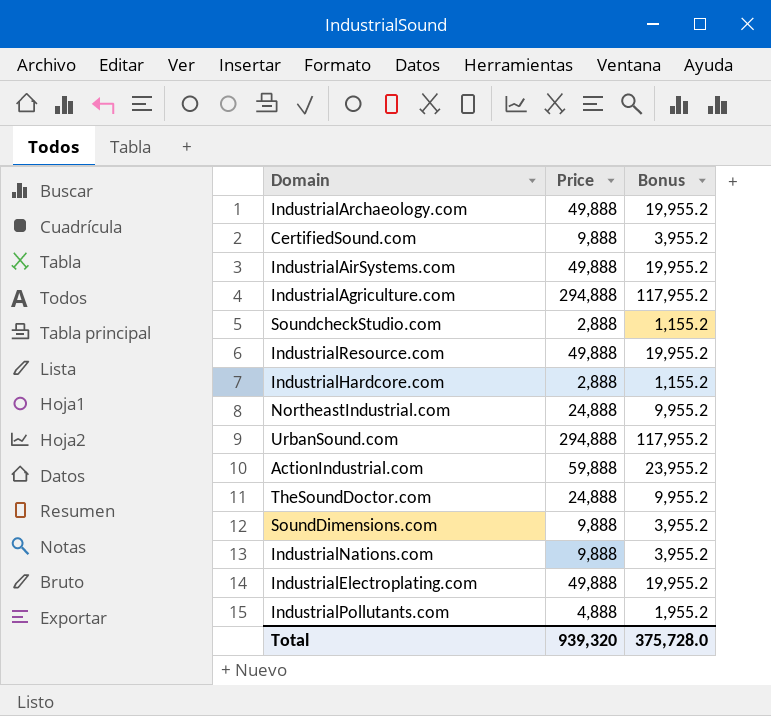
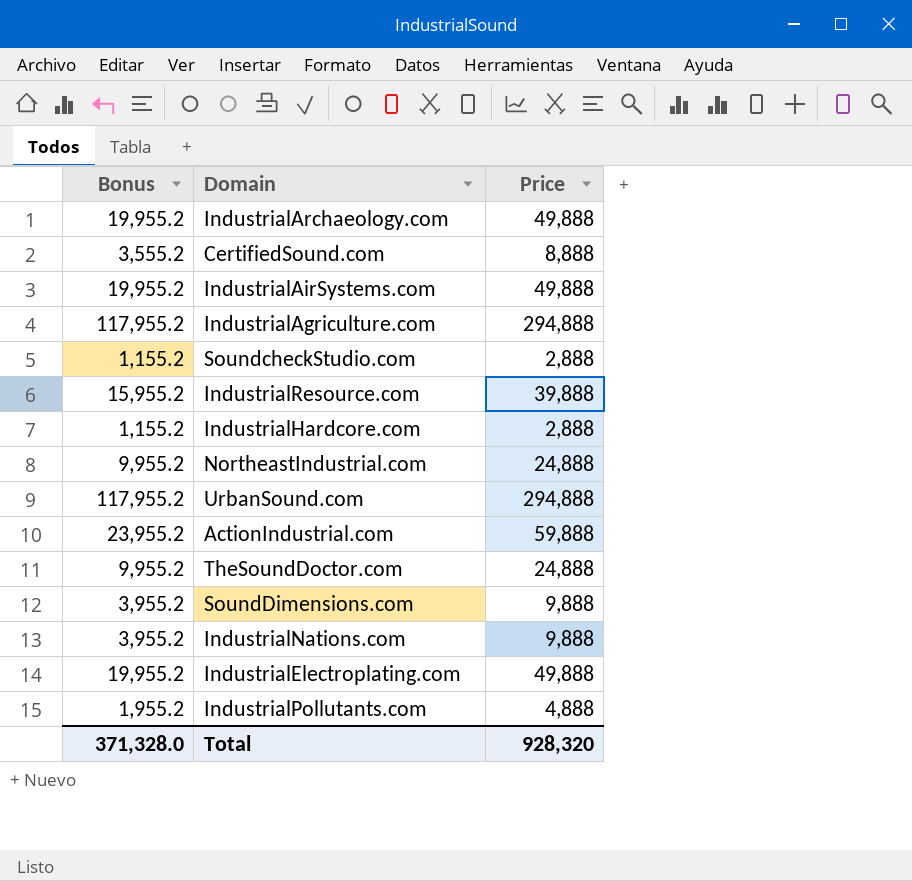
column Bonus | position: 3 -> 1
CertifiedSound.com | Bonus: 3,955.2 -> 3,555.2
CertifiedSound.com | Price: 9,888 -> 8,888
IndustrialResource.com | Bonus: 19,955.2 -> 15,955.2
IndustrialResource.com | Price: 49,888 -> 39,888
Total | Bonus: 375,728.0 -> 371,328.0
Total | Price: 939,320 -> 928,320

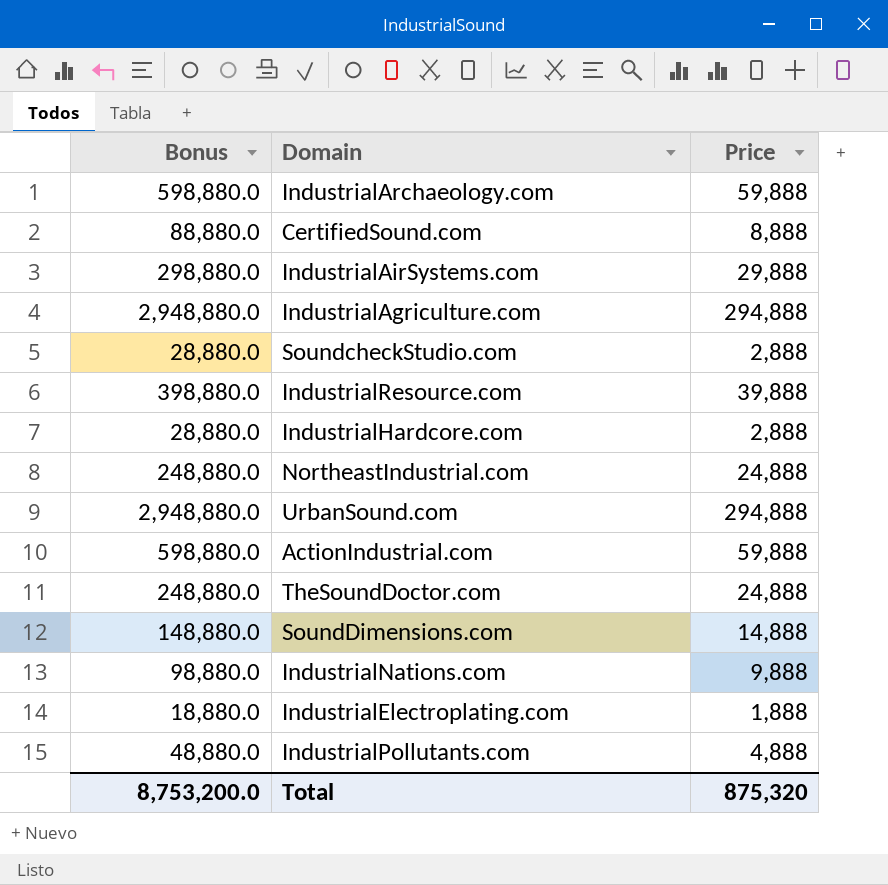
column Bonus | formula: [Price] * 0.4 -> [Price] * 10
IndustrialArchaeology.com | Price: 49,888 -> 59,888
IndustrialAirSystems.com | Price: 49,888 -> 29,888
SoundDimensions.com | Price: 9,888 -> 14,888
IndustrialElectroplating.com | Price: 49,888 -> 1,888
Total | Bonus: 371,328.0 -> 8,753,200.0
Total | Price: 928,320 -> 875,320

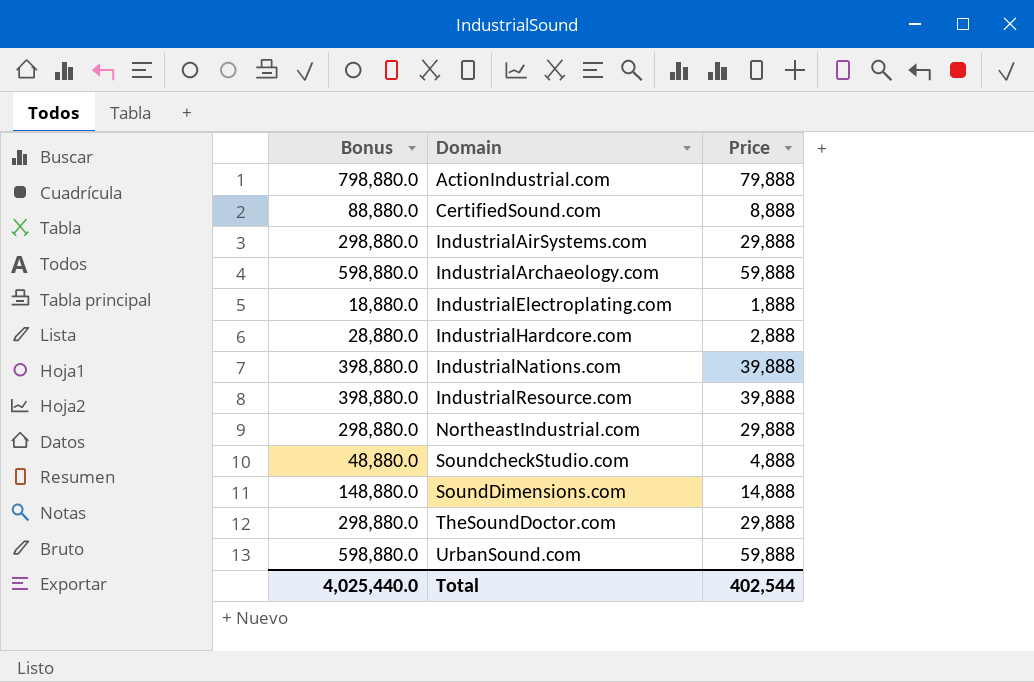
row order: none -> Domain ascending
row IndustrialAgriculture.com: 2,948,880.0 | 294,888 -> none
row IndustrialPollutants.com: 48,880.0 | 4,888 -> none
ActionIndustrial.com | Bonus: 598,880.0 -> 798,880.0
ActionIndustrial.com | Price: 59,888 -> 79,888
IndustrialNations.com | Bonus: 98,880.0 -> 398,880.0
IndustrialNations.com | Price: 9,888 -> 39,888
NortheastIndustrial.com | Bonus: 248,880.0 -> 298,880.0
NortheastIndustrial.com | Price: 24,888 -> 29,888
SoundcheckStudio.com | Bonus: 28,880.0 -> 48,880.0
SoundcheckStudio.com | Price: 2,888 -> 4,888
TheSoundDoctor.com | Bonus: 248,880.0 -> 298,880.0
TheSoundDoctor.com | Price: 24,888 -> 29,888
UrbanSound.com | Bonus: 2,948,880.0 -> 598,880.0
UrbanSound.com | Price: 294,888 -> 59,888
Total | Bonus: 8,753,200.0 -> 4,025,440.0
Total | Price: 875,320 -> 402,544

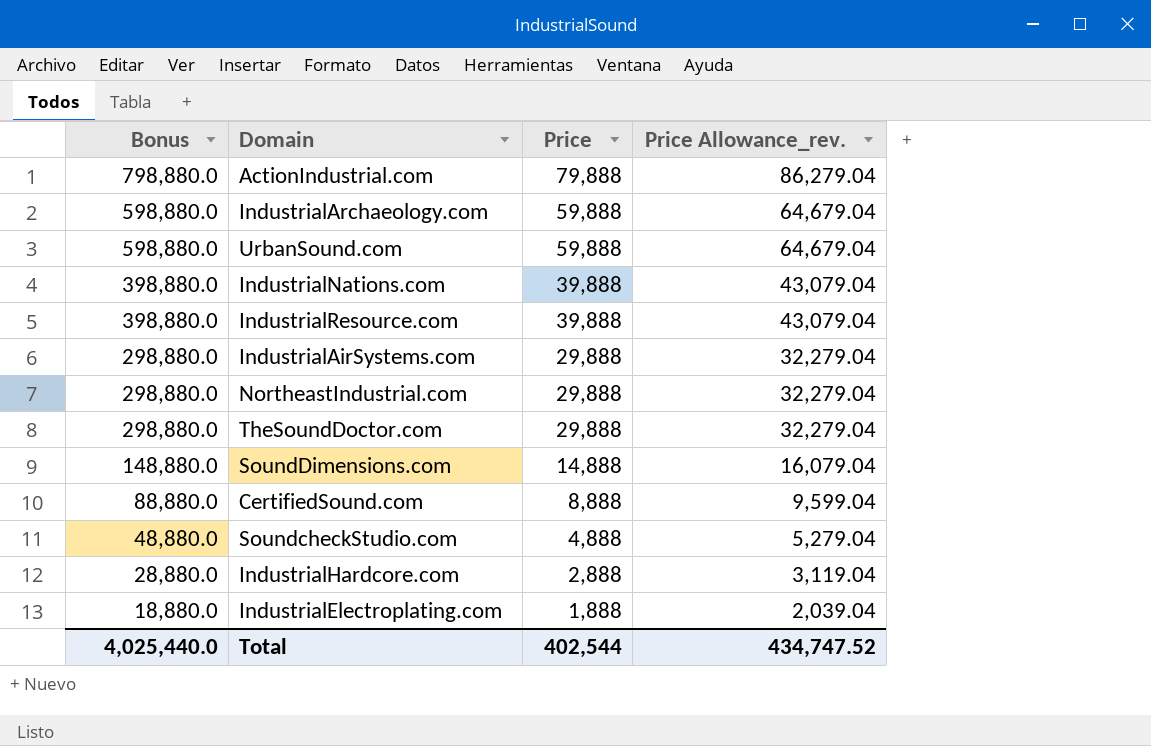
row order: Domain ascending -> Bonus descending
column Price Allowance_rev. | formula: none -> [Price] * 1.08

